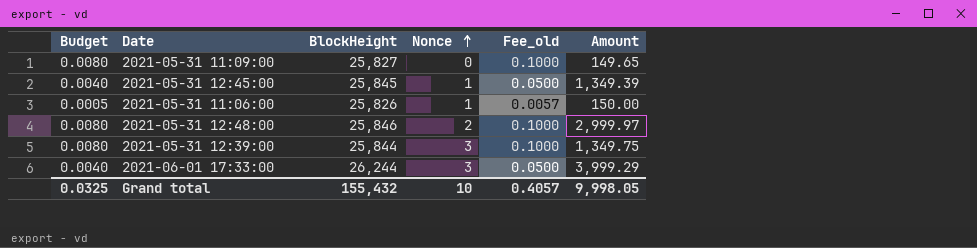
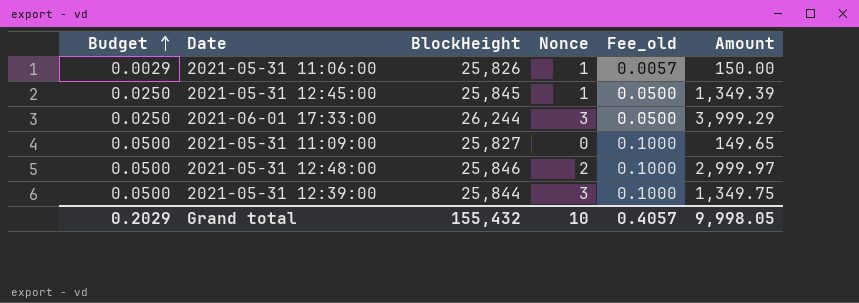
row order: Nonce ascending -> Budget ascending
column Budget | formula: [Fee_old] * 0.08 -> [Fee_old] * 0.5
Grand total | Budget: 0.0325 -> 0.2029

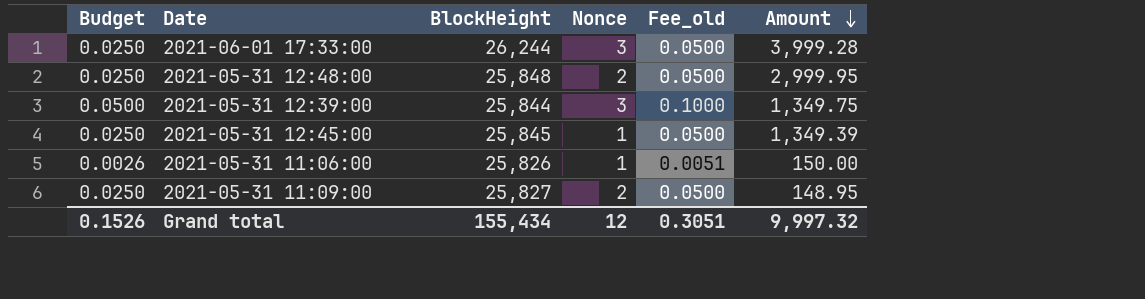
row order: Budget ascending -> Amount descending
2021-06-01 17:33:00 | Amount: 3,999.29 -> 3,999.28
2021-05-31 12:48:00 | Budget: 0.0500 -> 0.0250
2021-05-31 12:48:00 | BlockHeight: 25,846 -> 25,848
2021-05-31 12:48:00 | Fee_old: 0.1000 -> 0.0500
2021-05-31 12:48:00 | Amount: 2,999.97 -> 2,999.95
2021-05-31 11:06:00 | Budget: 0.0029 -> 0.0026
2021-05-31 11:06:00 | Fee_old: 0.0057 -> 0.0051
2021-05-31 11:09:00 | Budget: 0.0500 -> 0.0250
2021-05-31 11:09:00 | Nonce: 0 -> 2
2021-05-31 11:09:00 | Fee_old: 0.1000 -> 0.0500
2021-05-31 11:09:00 | Amount: 149.65 -> 148.95
Grand total | Budget: 0.2029 -> 0.1526
Grand total | BlockHeight: 155,432 -> 155,434
Grand total | Nonce: 10 -> 12
Grand total | Fee_old: 0.4057 -> 0.3051
Grand total | Amount: 9,998.05 -> 9,997.32

